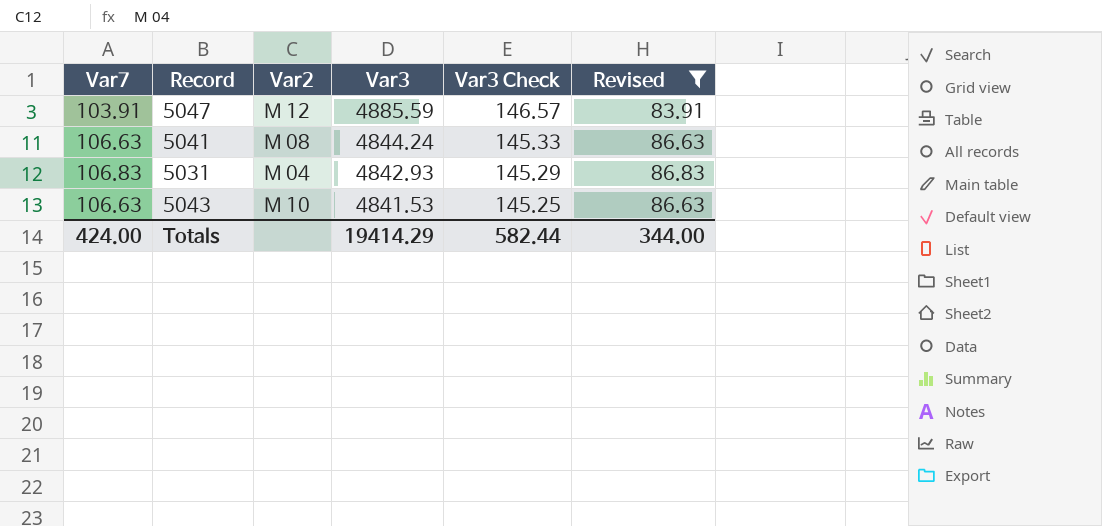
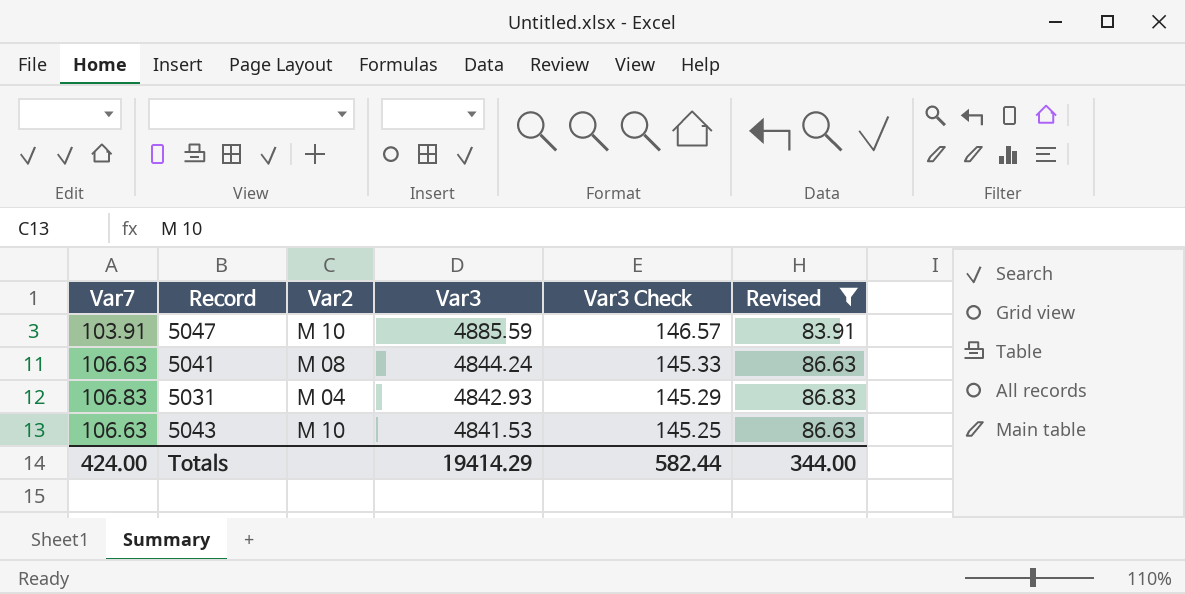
5047 | Var2: M 12 -> M 10

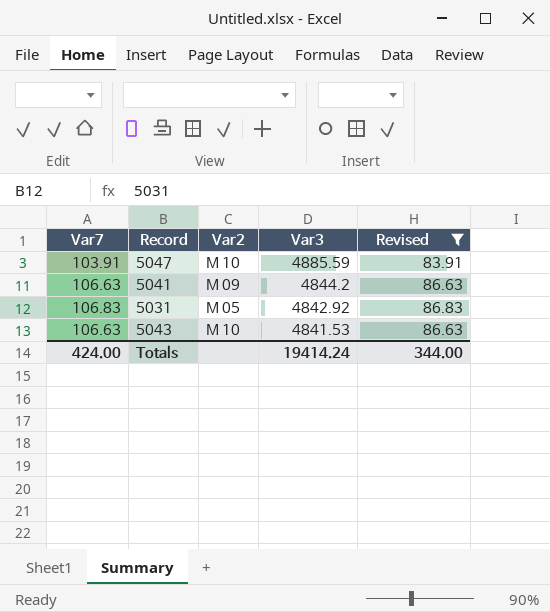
column Var3 Check | formula: [Var3] * 0.03 -> none
5041 | Var2: M 08 -> M 09
5041 | Var3: 4844.24 -> 4844.2
5031 | Var2: M 04 -> M 05
5031 | Var3: 4842.93 -> 4842.92
Totals | Var3: 19414.29 -> 19414.24

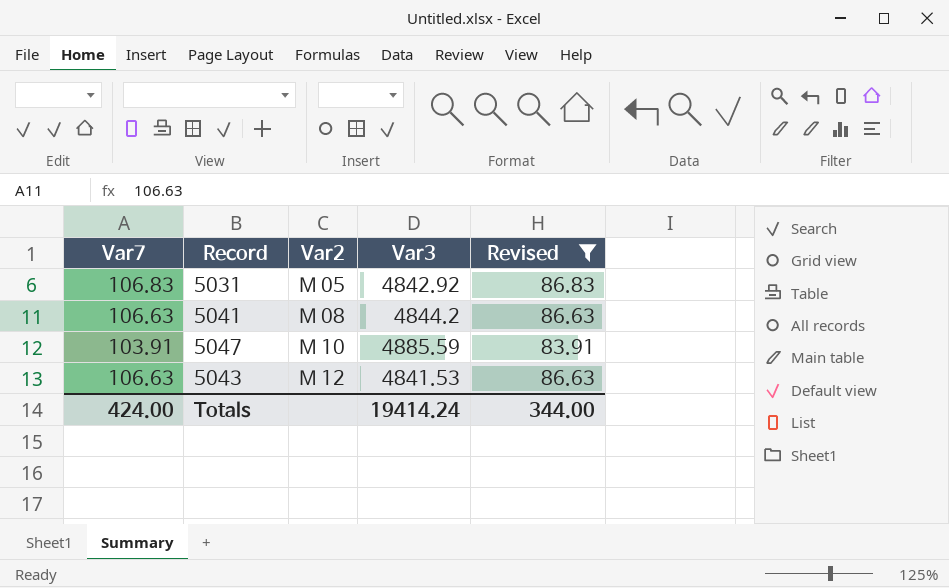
row order: Var3 descending -> Var2 ascending
5041 | Var2: M 09 -> M 08
5043 | Var2: M 10 -> M 12

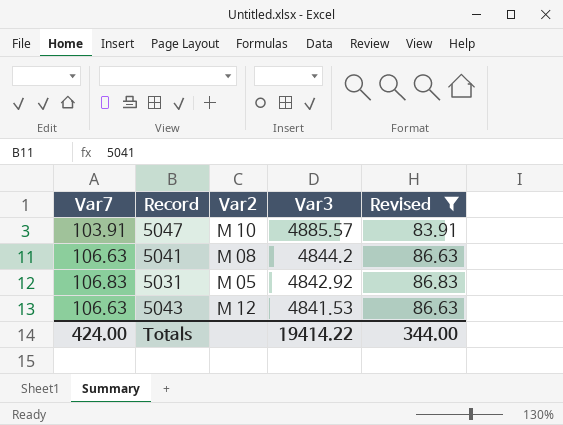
row order: Var2 ascending -> Var3 descending
5047 | Var3: 4885.59 -> 4885.57
Totals | Var3: 19414.24 -> 19414.22

